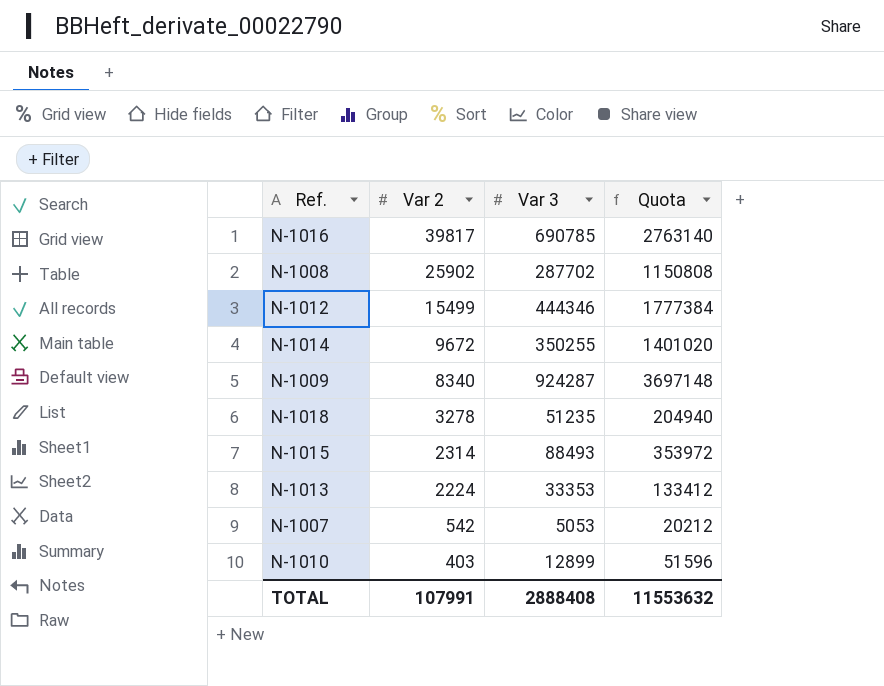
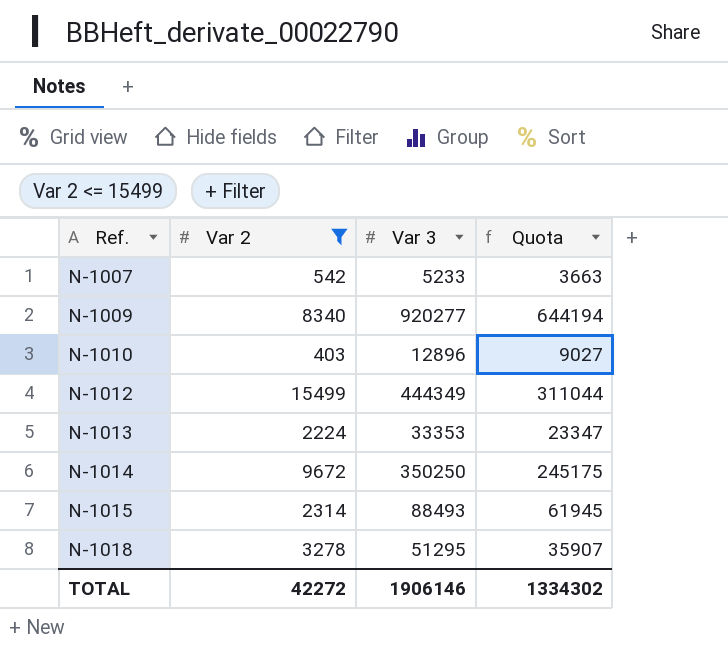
filter: none -> Var 2 <= 15499
row order: Var 2 descending -> Ref. ascending
column Quota | formula: [Var 3] * 4 -> [Var 3] * 0.7
N-1007 | Var 3: 5053 -> 5233
N-1009 | Var 3: 924287 -> 920277
N-1010 | Var 3: 12899 -> 12896
N-1012 | Var 3: 444346 -> 444349
N-1014 | Var 3: 350255 -> 350250
N-1018 | Var 3: 51235 -> 51295
TOTAL | Var 2: 107991 -> 42272
TOTAL | Var 3: 2888408 -> 1906146
TOTAL | Quota: 11553632 -> 1334302

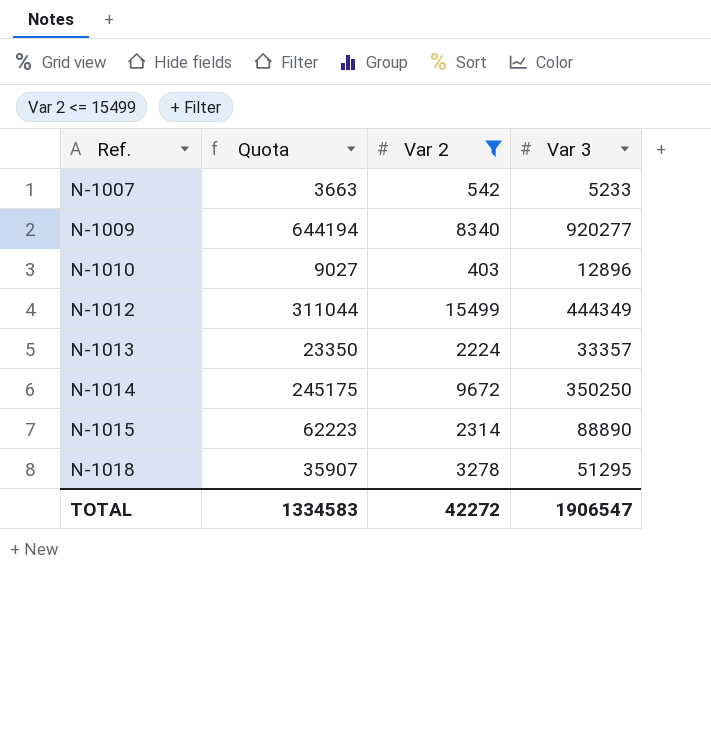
column Quota | position: 4 -> 2
N-1013 | Quota: 23347 -> 23350
N-1013 | Var 3: 33353 -> 33357
N-1015 | Quota: 61945 -> 62223
N-1015 | Var 3: 88493 -> 88890
TOTAL | Quota: 1334302 -> 1334583
TOTAL | Var 3: 1906146 -> 1906547

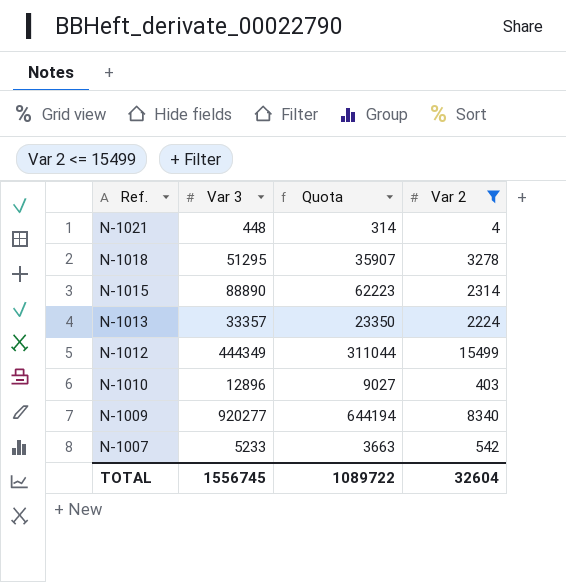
row order: Ref. ascending -> Ref. descending
column Var 3 | position: 4 -> 2
row N-1014: 245175 | 9672 | 350250 -> none
row N-1021: none -> 448 | 314 | 4
TOTAL | Var 3: 1906547 -> 1556745
TOTAL | Quota: 1334583 -> 1089722
TOTAL | Var 2: 42272 -> 32604

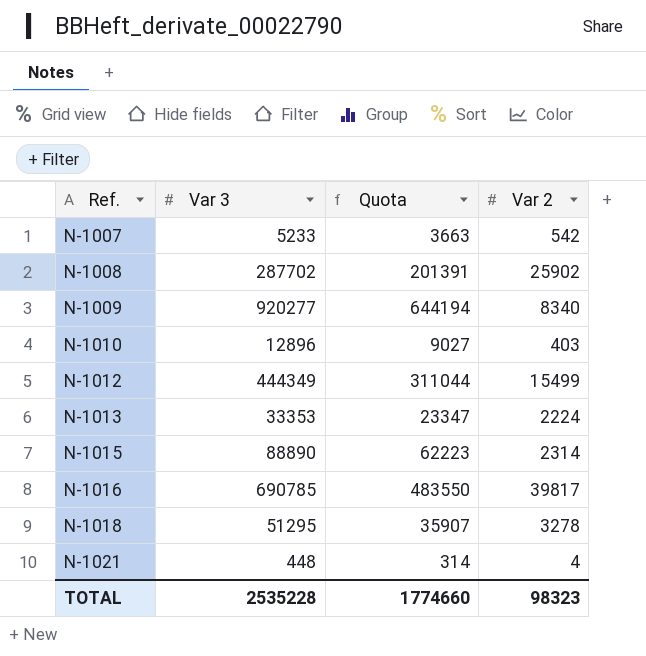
filter: Var 2 <= 15499 -> none
row order: Ref. descending -> Ref. ascending
N-1013 | Var 3: 33357 -> 33353
N-1013 | Quota: 23350 -> 23347
TOTAL | Var 3: 1556745 -> 2535228
TOTAL | Quota: 1089722 -> 1774660
TOTAL | Var 2: 32604 -> 98323

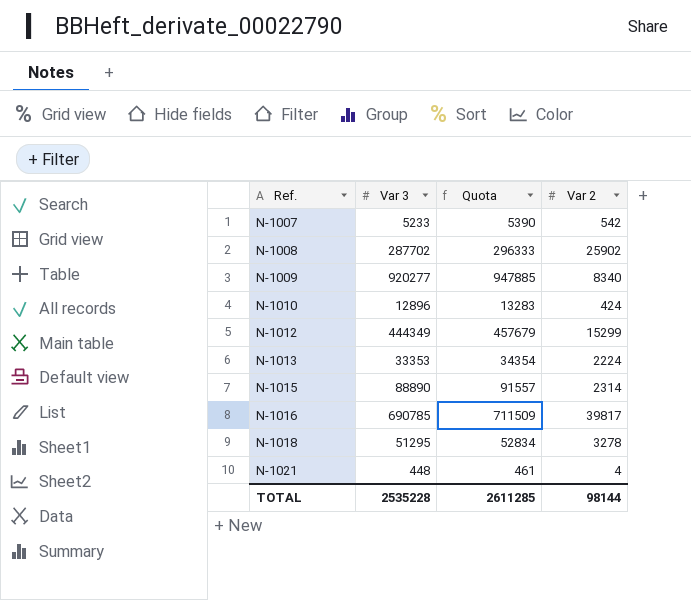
column Quota | formula: [Var 3] * 0.7 -> [Var 3] * 1.03
N-1010 | Var 2: 403 -> 424
N-1012 | Var 2: 15499 -> 15299
TOTAL | Quota: 1774660 -> 2611285
TOTAL | Var 2: 98323 -> 98144

